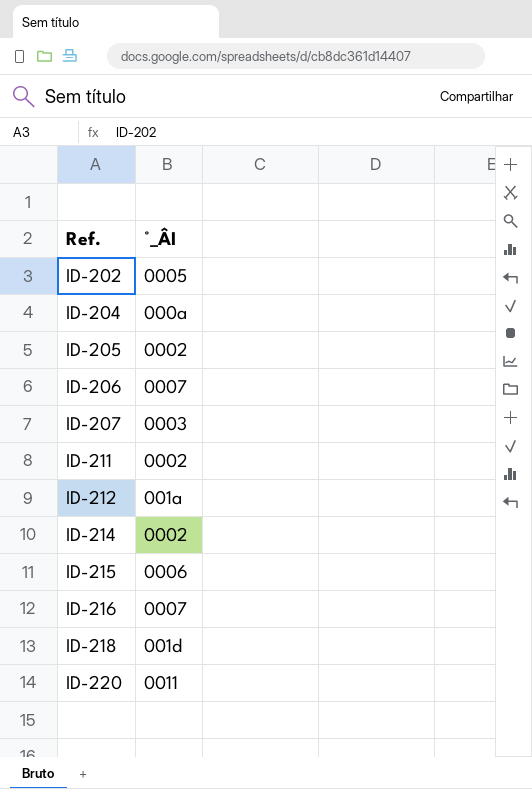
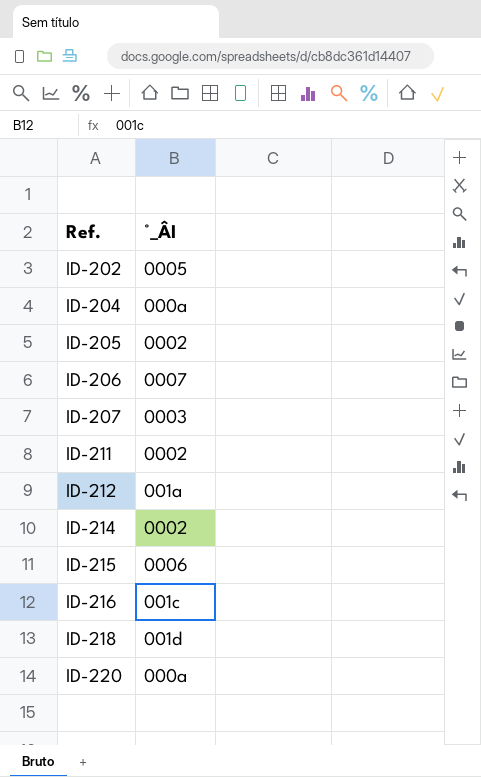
ID-216 | °_ÂI: 0007 -> 001c
ID-220 | °_ÂI: 0011 -> 000a

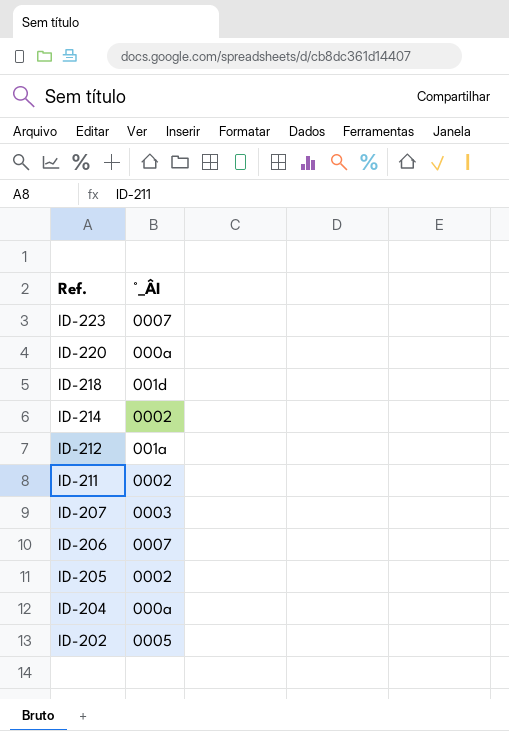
row order: Ref. ascending -> Ref. descending
row ID-215: 0006 -> none
row ID-216: 001c -> none
row ID-223: none -> 0007

